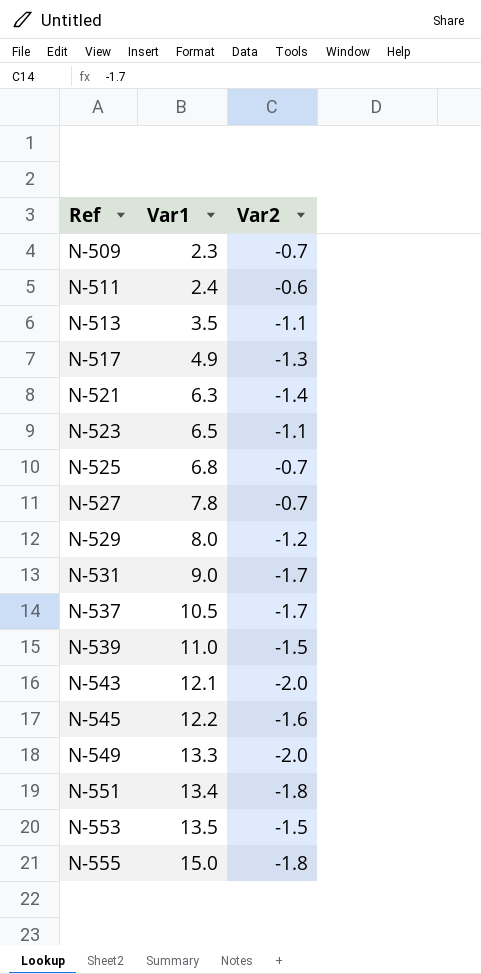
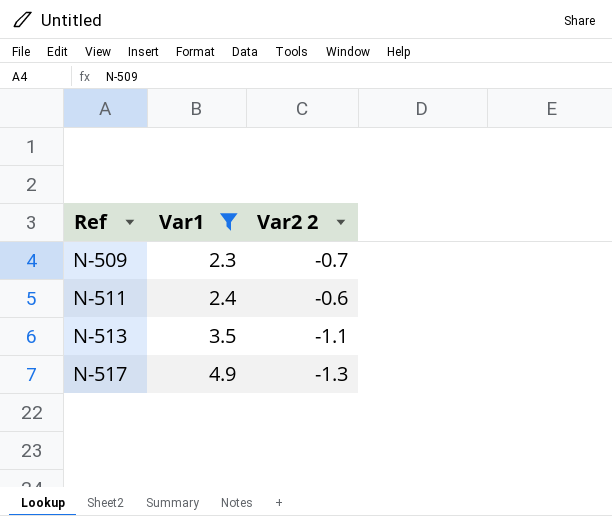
filter: none -> Var1 <= 4.9
column name: Var2 -> Var2 2

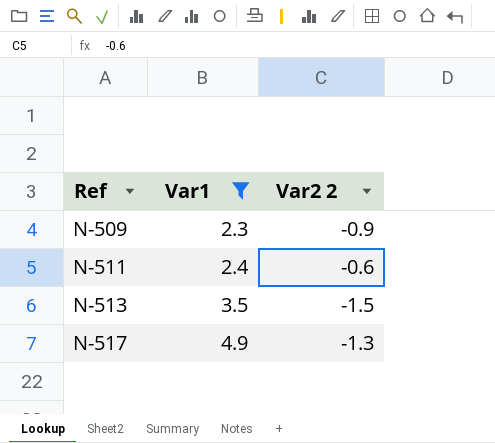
N-509 | Var2 2: -0.7 -> -0.9
N-513 | Var2 2: -1.1 -> -1.5

